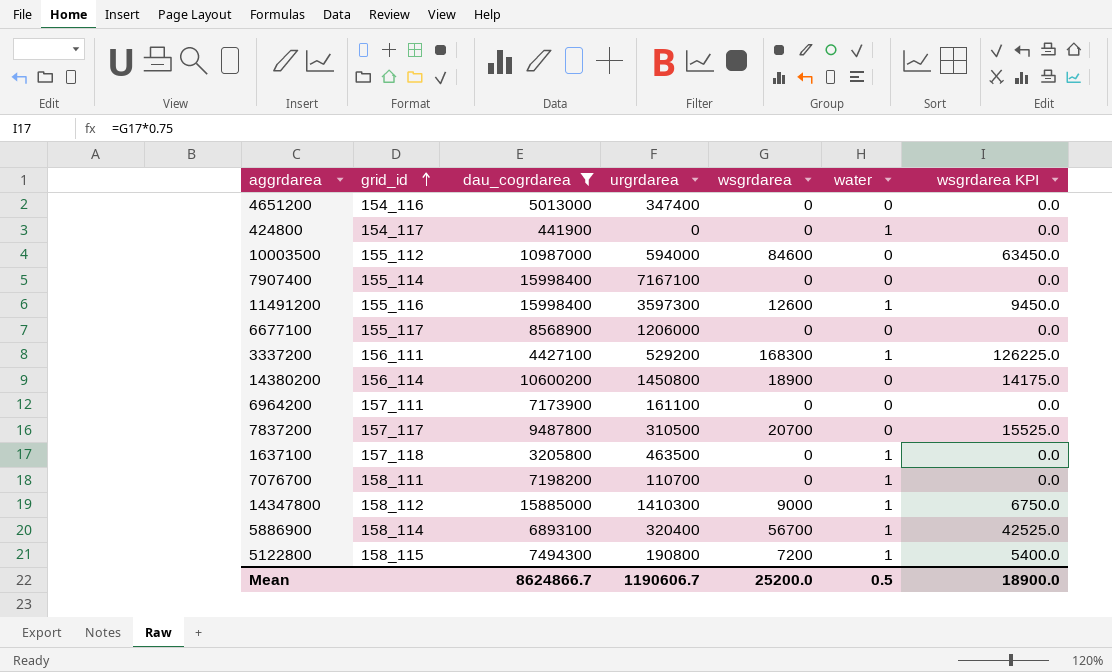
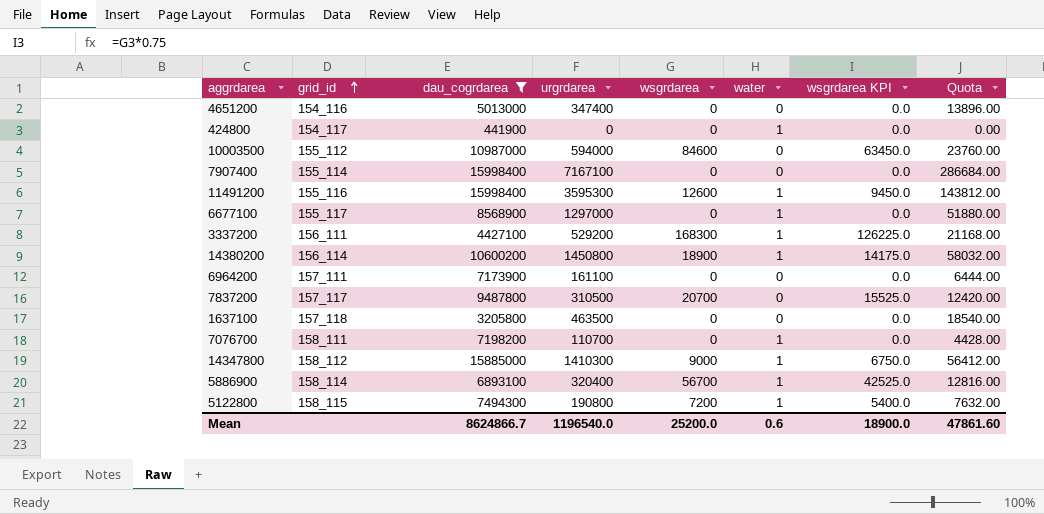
column Quota | formula: none -> [urgrdarea] * 0.04
11491200 | urgrdarea: 3597300 -> 3595300
6677100 | urgrdarea: 1206000 -> 1297000
6677100 | water: 0 -> 1
14380200 | water: 0 -> 1
1637100 | water: 1 -> 0
Mean | urgrdarea: 1190606.7 -> 1196540.0
Mean | water: 0.5 -> 0.6

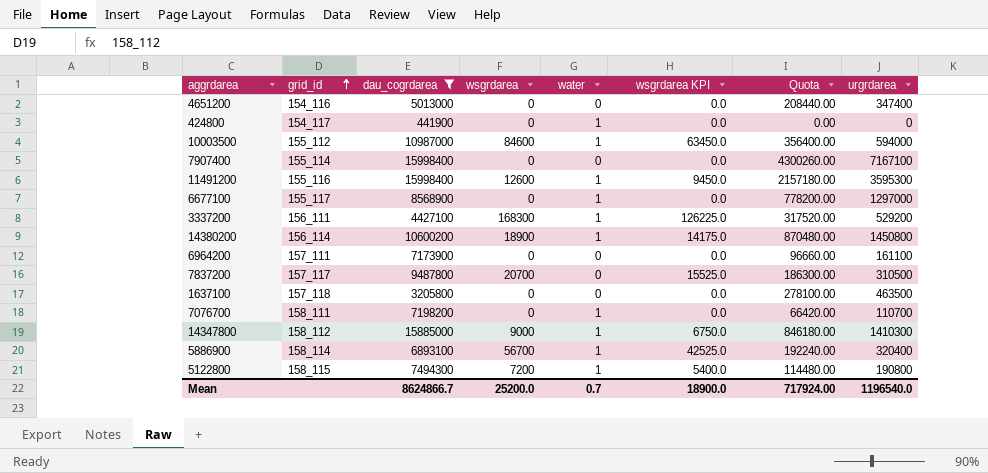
column Quota | formula: [urgrdarea] * 0.04 -> [urgrdarea] * 0.6
column urgrdarea | position: 4 -> 8
10003500 | water: 0 -> 1
Mean | water: 0.6 -> 0.7
Mean | Quota: 47861.60 -> 717924.00

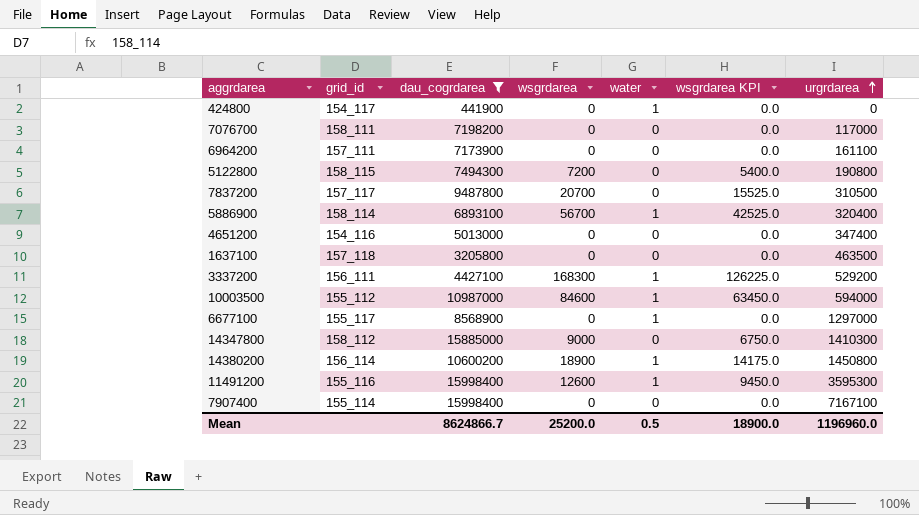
row order: grid_id ascending -> urgrdarea ascending
column Quota | formula: [urgrdarea] * 0.6 -> none
7076700 | water: 1 -> 0
7076700 | urgrdarea: 110700 -> 117000
5122800 | water: 1 -> 0
14347800 | water: 1 -> 0
Mean | water: 0.7 -> 0.5
Mean | urgrdarea: 1196540.0 -> 1196960.0

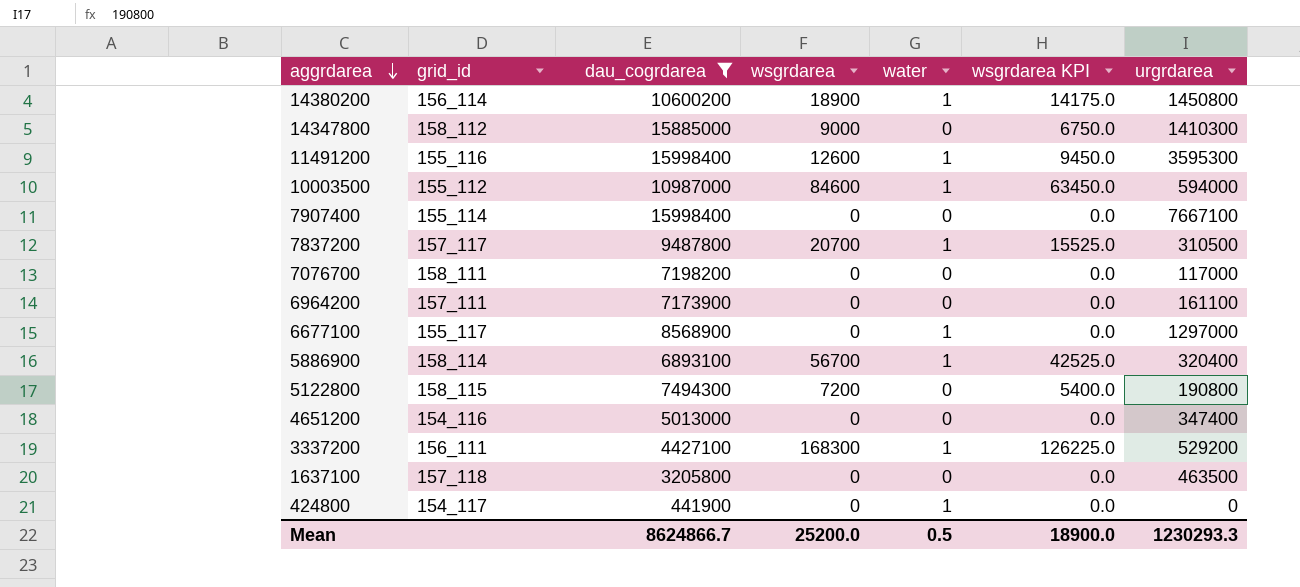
row order: urgrdarea ascending -> aggrdarea descending
7907400 | urgrdarea: 7167100 -> 7667100
7837200 | water: 0 -> 1
Mean | urgrdarea: 1196960.0 -> 1230293.3

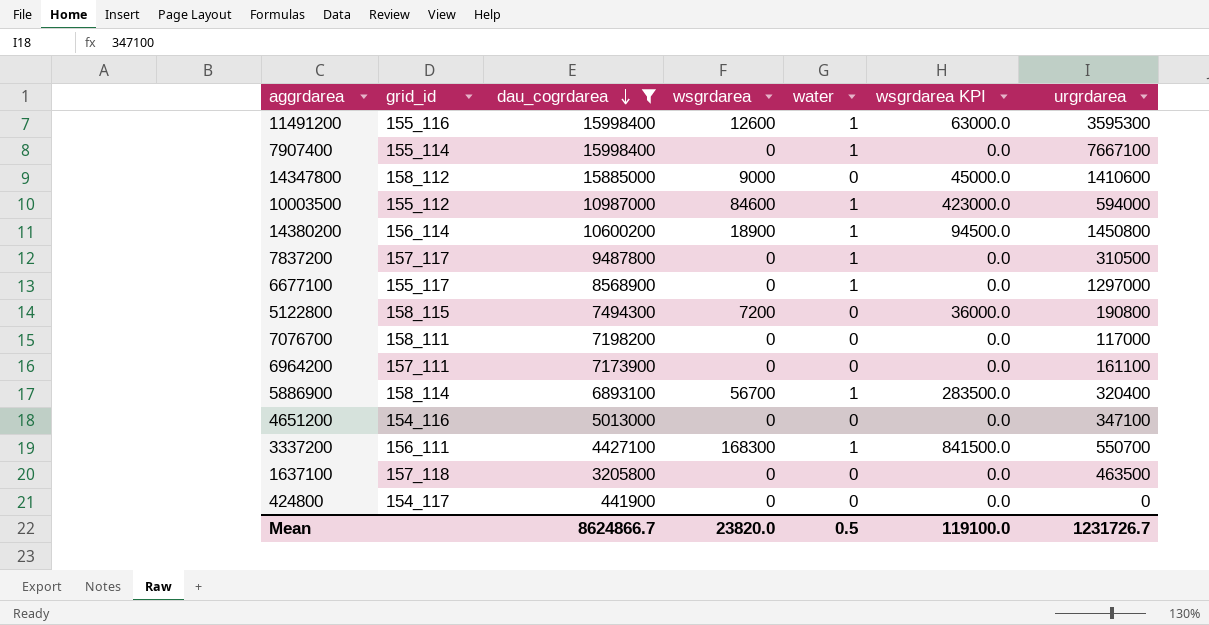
row order: aggrdarea descending -> dau_cogrdarea descending
column wsgrdarea KPI | formula: [wsgrdarea] * 0.75 -> [wsgrdarea] * 5
7907400 | water: 0 -> 1
14347800 | urgrdarea: 1410300 -> 1410600
7837200 | wsgrdarea: 20700 -> 0
4651200 | urgrdarea: 347400 -> 347100
3337200 | urgrdarea: 529200 -> 550700
424800 | water: 1 -> 0
Mean | wsgrdarea: 25200.0 -> 23820.0
Mean | wsgrdarea KPI: 18900.0 -> 119100.0
Mean | urgrdarea: 1230293.3 -> 1231726.7

